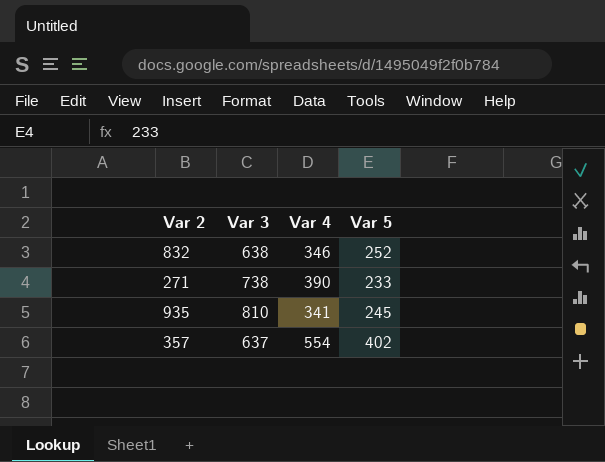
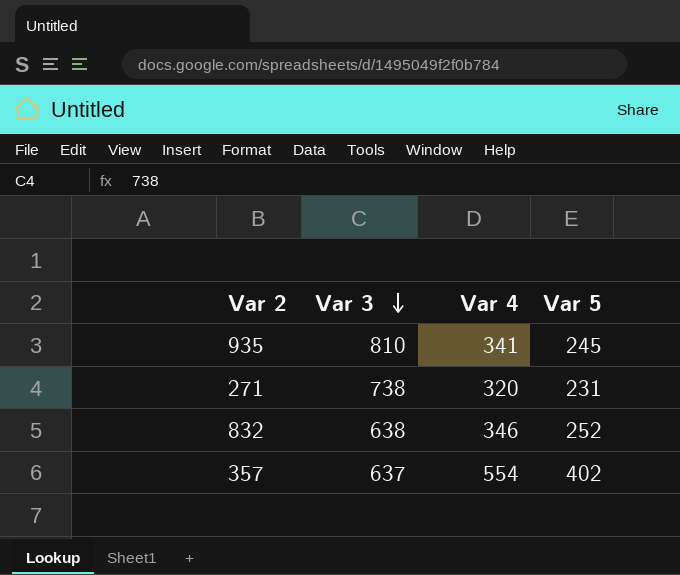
row order: none -> Var 3 descending
271 | Var 4: 390 -> 320
271 | Var 5: 233 -> 231

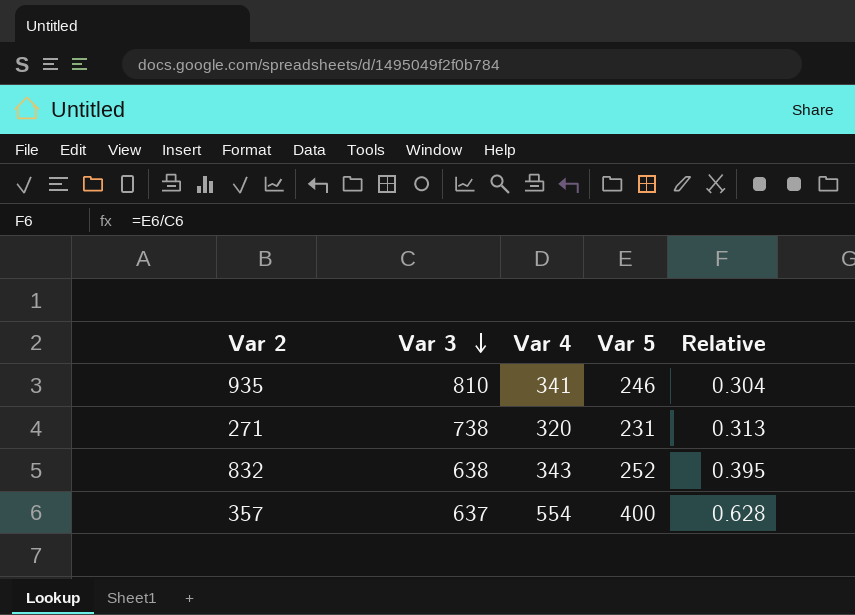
column Relative | formula: none -> [Var 5] / [Var 3]
935 | Var 5: 245 -> 246
832 | Var 4: 346 -> 343
357 | Var 5: 402 -> 400

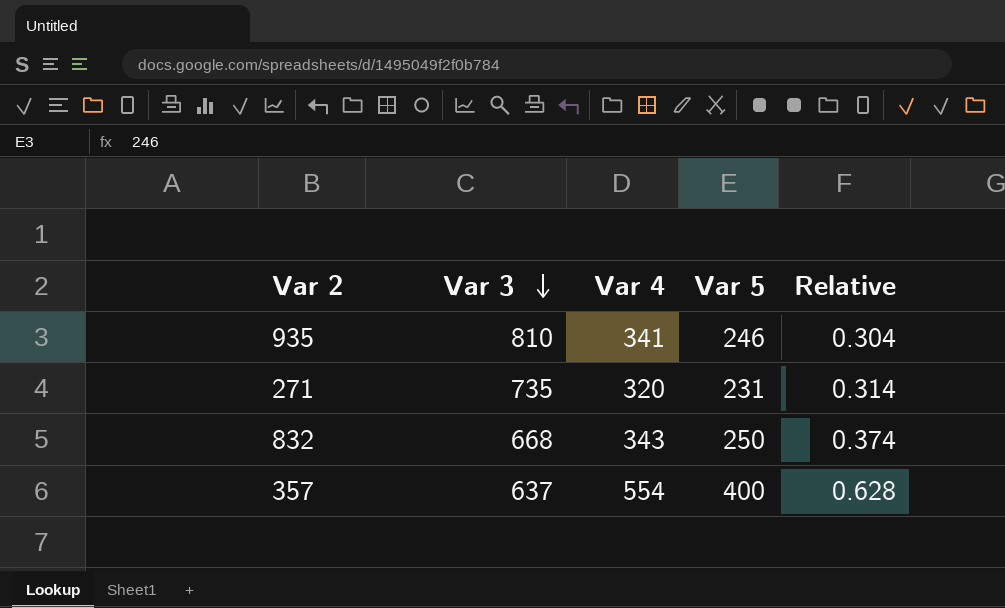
271 | Var 3: 738 -> 735
271 | Relative: 0.313 -> 0.314
832 | Var 3: 638 -> 668
832 | Var 5: 252 -> 250
832 | Relative: 0.395 -> 0.374

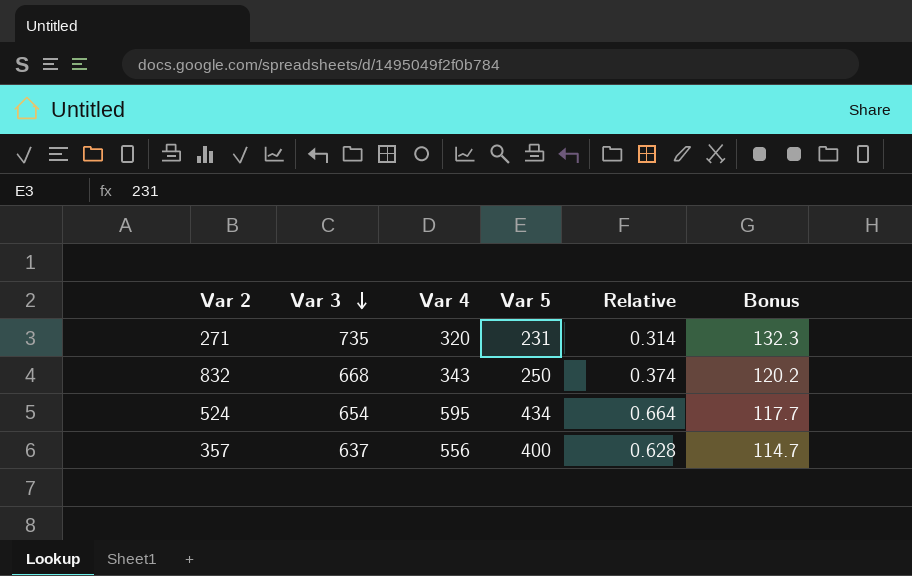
column Bonus | formula: none -> [Var 3] * 0.18
row 935: 810 | 341 | 246 | 0.304 -> none
row 524: none -> 654 | 595 | 434 | 0.664 | 117.7
357 | Var 4: 554 -> 556

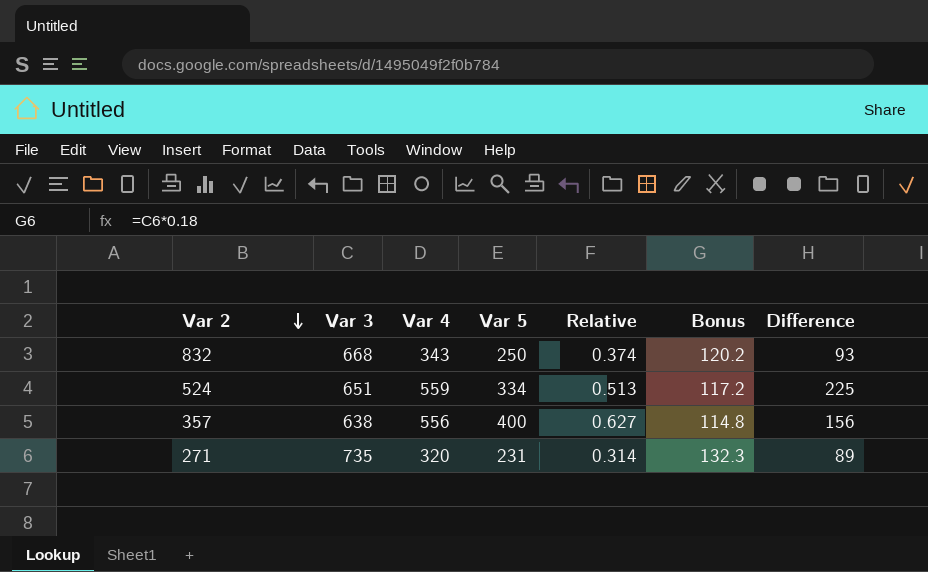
row order: Var 3 descending -> Var 2 descending
column Difference | formula: none -> [Var 4] - [Var 5]
524 | Var 3: 654 -> 651
524 | Var 4: 595 -> 559
524 | Var 5: 434 -> 334
524 | Relative: 0.664 -> 0.513
524 | Bonus: 117.7 -> 117.2
357 | Var 3: 637 -> 638
357 | Relative: 0.628 -> 0.627
357 | Bonus: 114.7 -> 114.8

